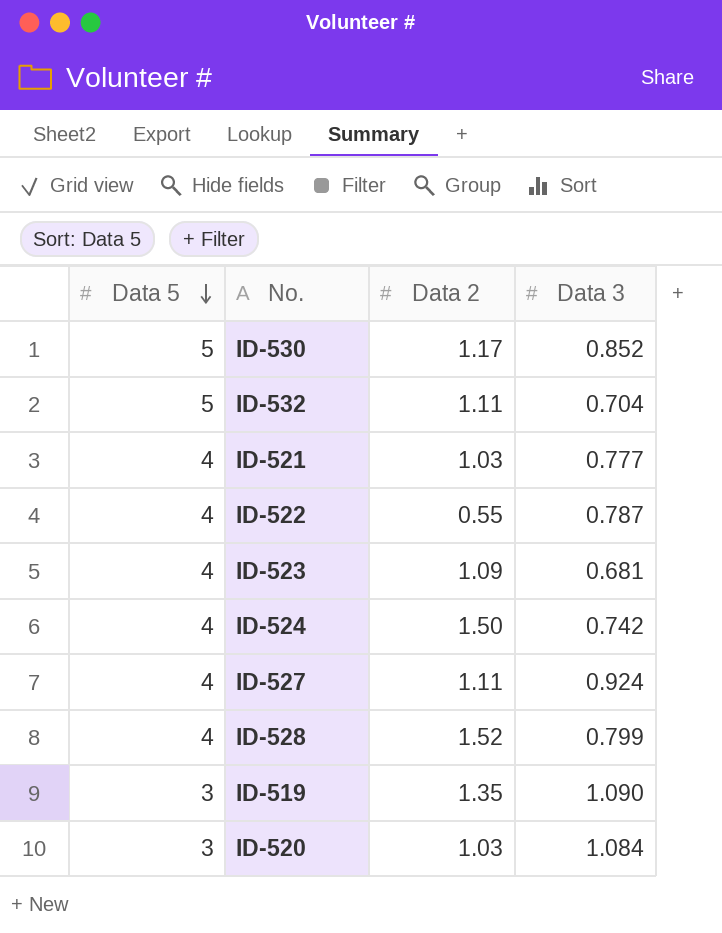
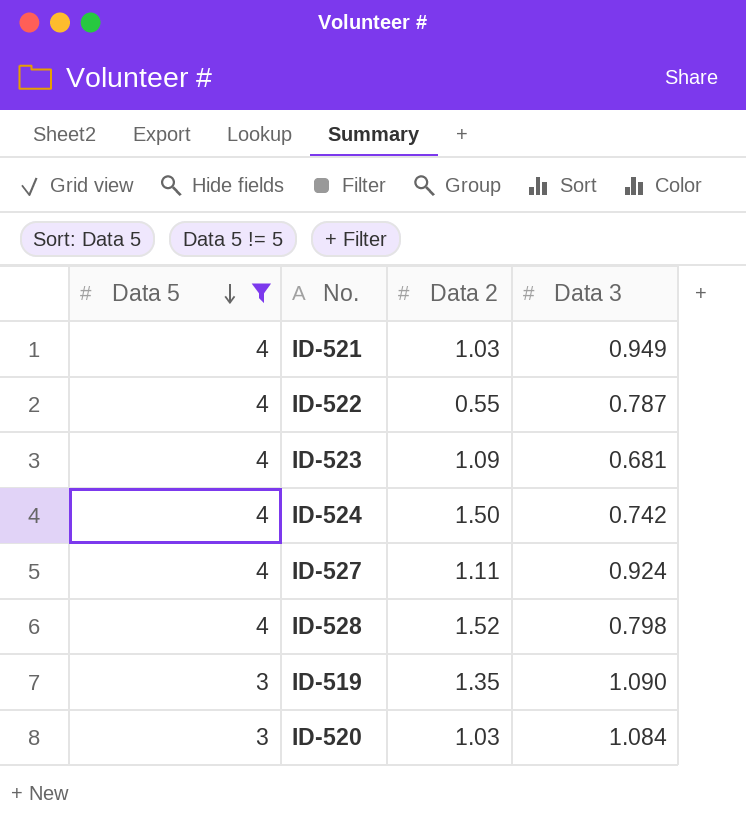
filter: none -> Data 5 != 5
ID-521 | Data 3: 0.777 -> 0.949
ID-528 | Data 3: 0.799 -> 0.798

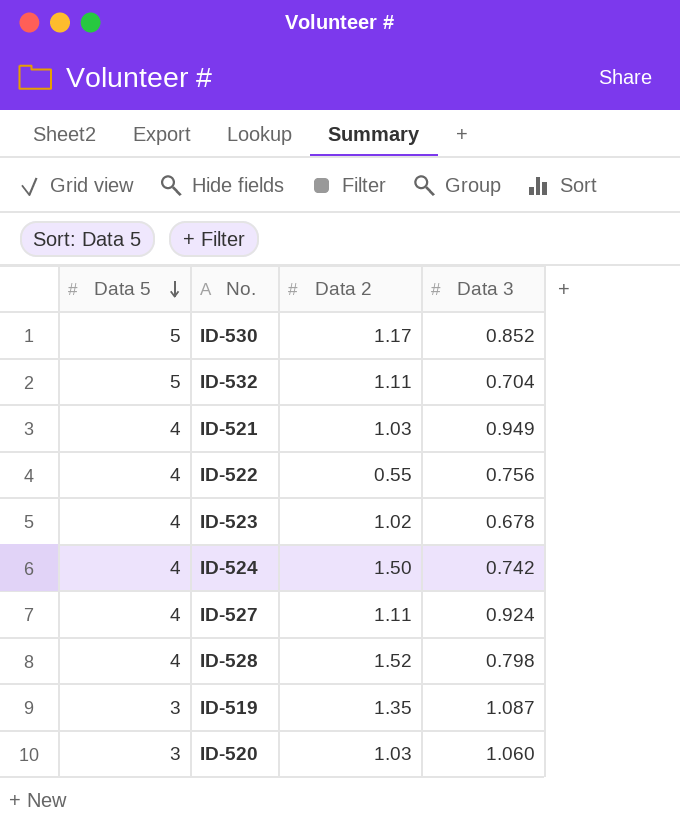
filter: Data 5 != 5 -> none
ID-522 | Data 3: 0.787 -> 0.756
ID-523 | Data 2: 1.09 -> 1.02
ID-523 | Data 3: 0.681 -> 0.678
ID-519 | Data 3: 1.090 -> 1.087
ID-520 | Data 3: 1.084 -> 1.060

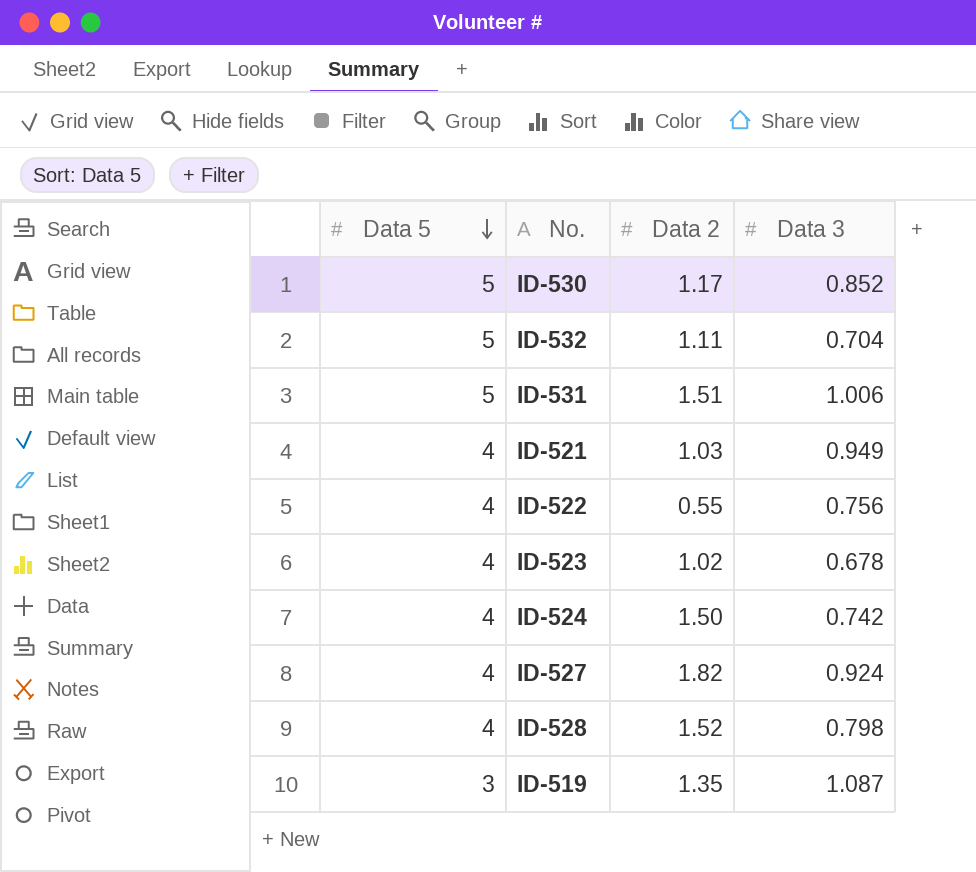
row ID-520: 3 | 1.03 | 1.060 -> none
row ID-531: none -> 5 | 1.51 | 1.006
ID-527 | Data 2: 1.11 -> 1.82

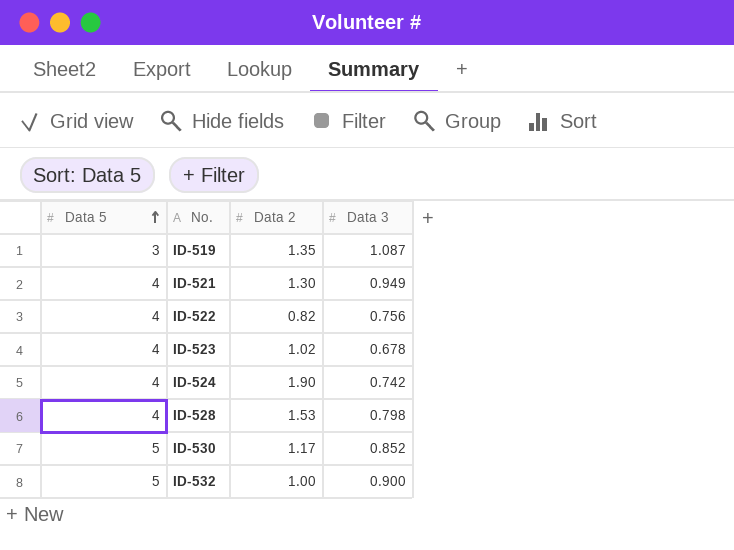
row order: Data 5 descending -> Data 5 ascending
row ID-531: 5 | 1.51 | 1.006 -> none
row ID-527: 4 | 1.82 | 0.924 -> none
ID-521 | Data 2: 1.03 -> 1.30
ID-522 | Data 2: 0.55 -> 0.82
ID-524 | Data 2: 1.50 -> 1.90
ID-528 | Data 2: 1.52 -> 1.53
ID-532 | Data 2: 1.11 -> 1.00
ID-532 | Data 3: 0.704 -> 0.900

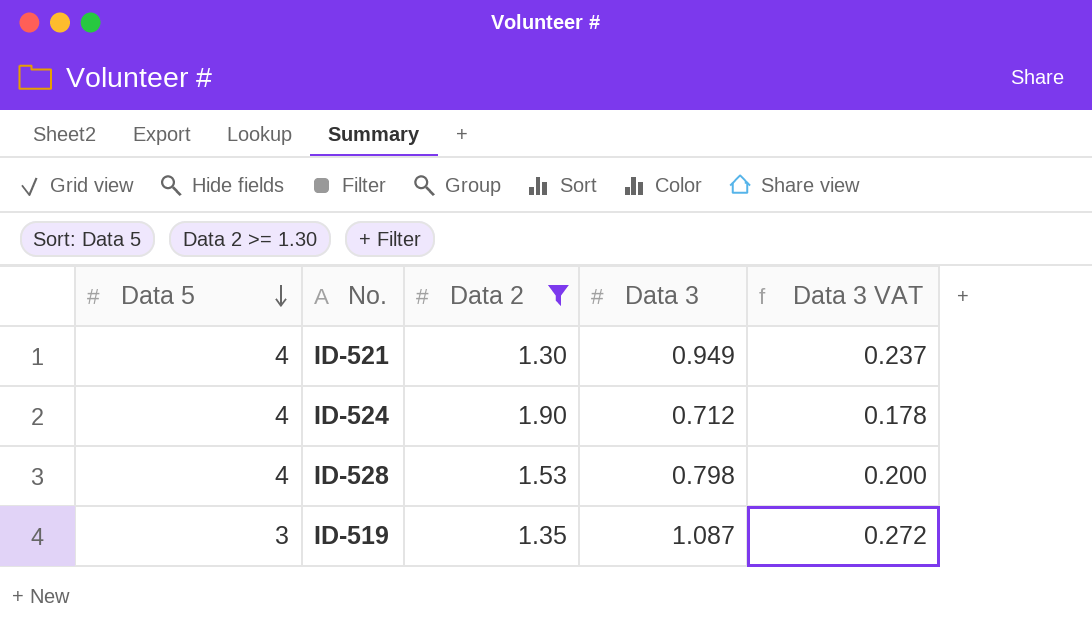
filter: none -> Data 2 >= 1.30
row order: Data 5 ascending -> Data 5 descending
column Data 3 VAT | formula: none -> [Data 3] * 0.25
ID-524 | Data 3: 0.742 -> 0.712

